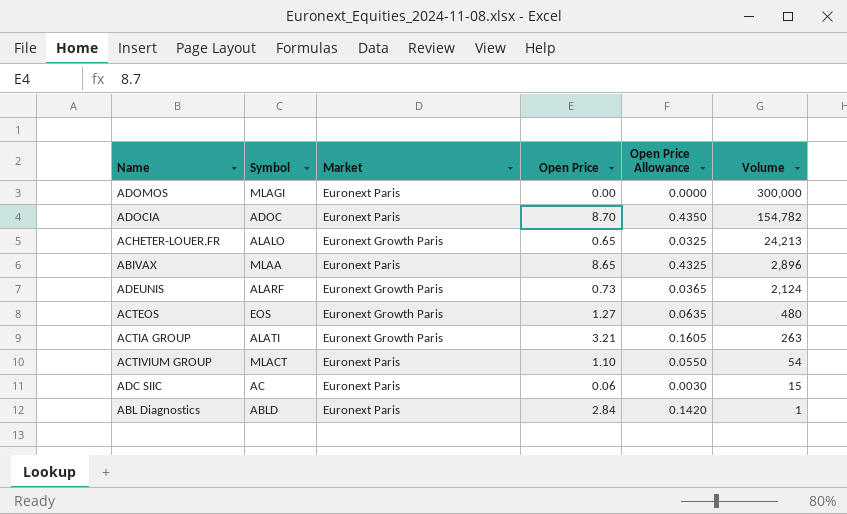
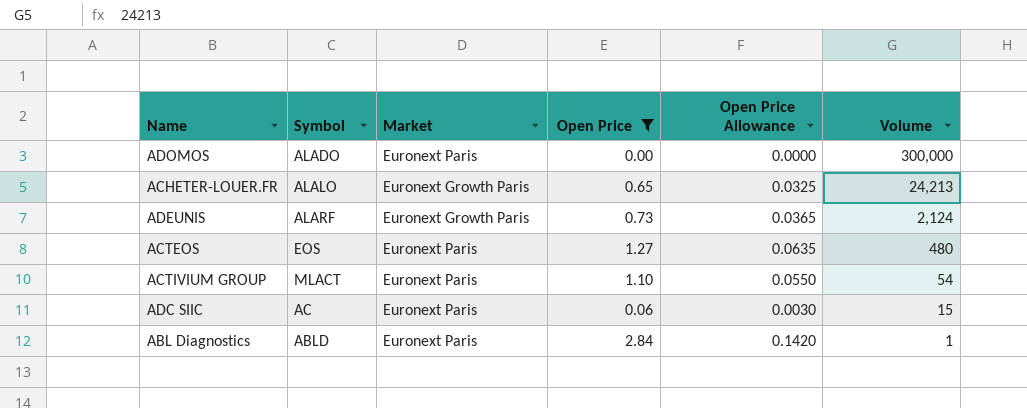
filter: none -> Open Price <= 2.84
ADOMOS | Symbol: MLAGI -> ALADO
ACTEOS | Market: Euronext Growth Paris -> Euronext Paris

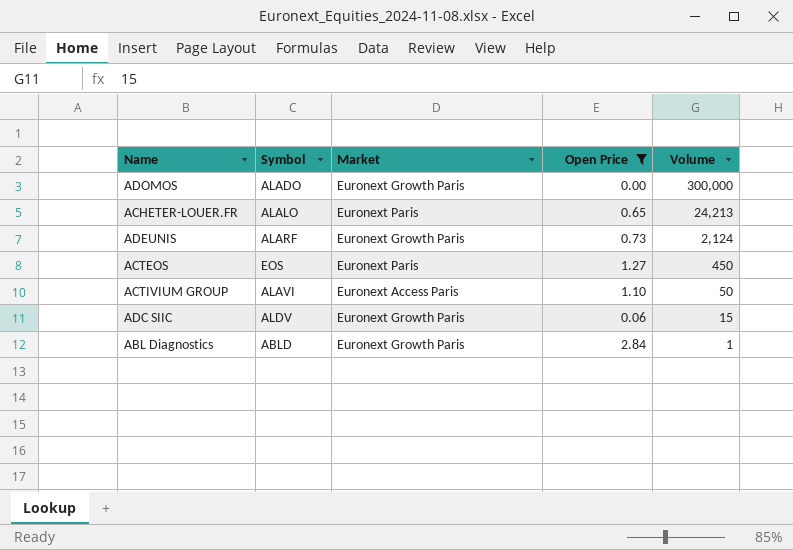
column Open Price Allowance | formula: [Open Price] * 0.05 -> none
ADOMOS | Market: Euronext Paris -> Euronext Growth Paris
ACHETER-LOUER.FR | Market: Euronext Growth Paris -> Euronext Paris
ACTEOS | Volume: 480 -> 450
ACTIVIUM GROUP | Symbol: MLACT -> ALAVI
ACTIVIUM GROUP | Market: Euronext Paris -> Euronext Access Paris
ACTIVIUM GROUP | Volume: 54 -> 50
ADC SIIC | Symbol: AC -> ALDV
ADC SIIC | Market: Euronext Paris -> Euronext Growth Paris
ABL Diagnostics | Market: Euronext Paris -> Euronext Growth Paris

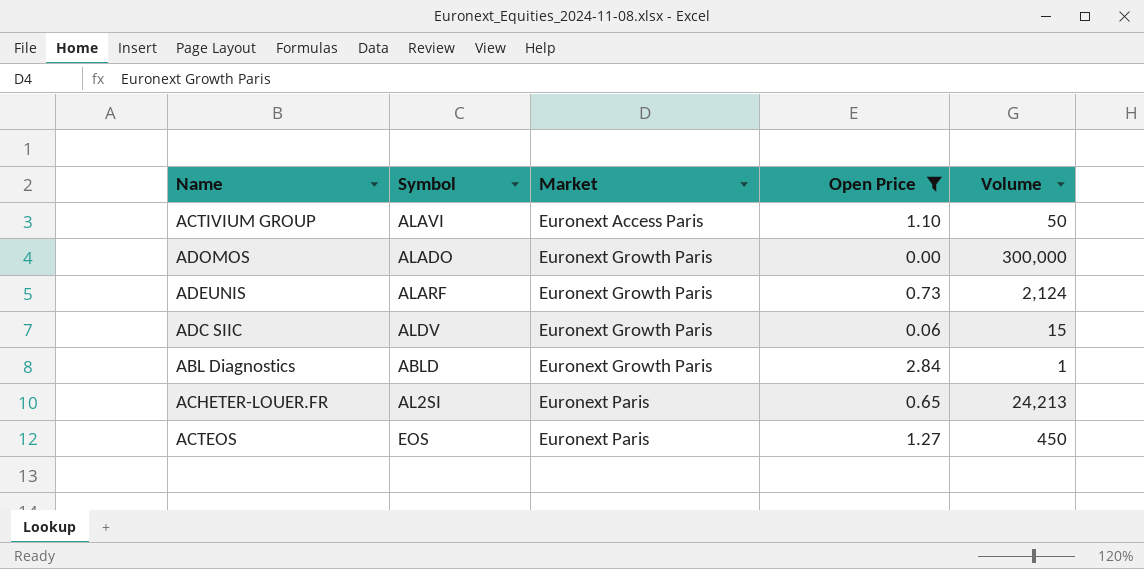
row order: Volume descending -> Market ascending
ACHETER-LOUER.FR | Symbol: ALALO -> AL2SI

